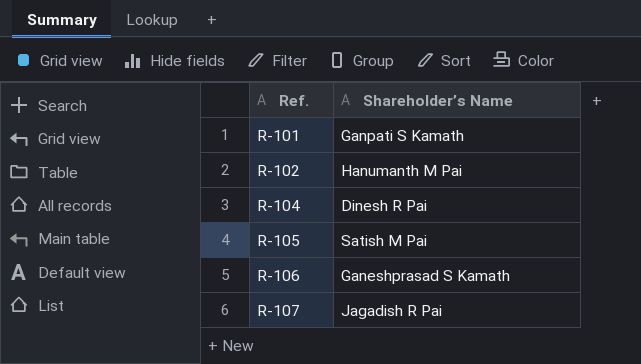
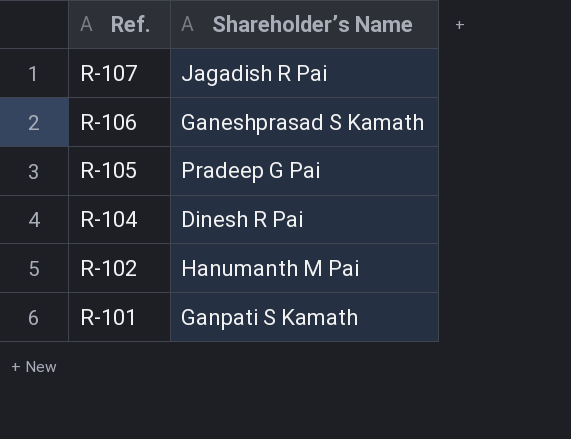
row order: Ref. ascending -> Ref. descending
R-105 | Shareholder’s Name: Satish M Pai -> Pradeep G Pai

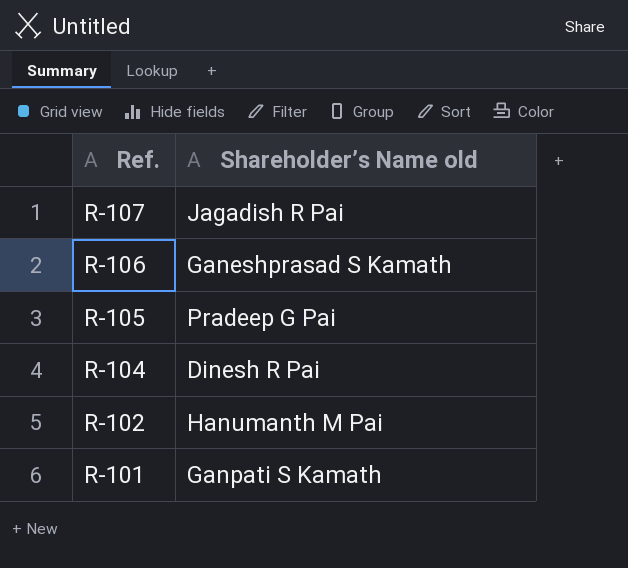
column name: Shareholder’s Name -> Shareholder’s Name old

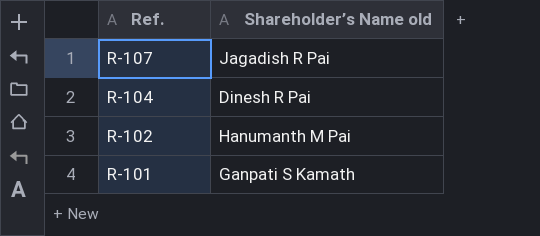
row R-106: Ganeshprasad S Kamath -> none
row R-105: Pradeep G Pai -> none

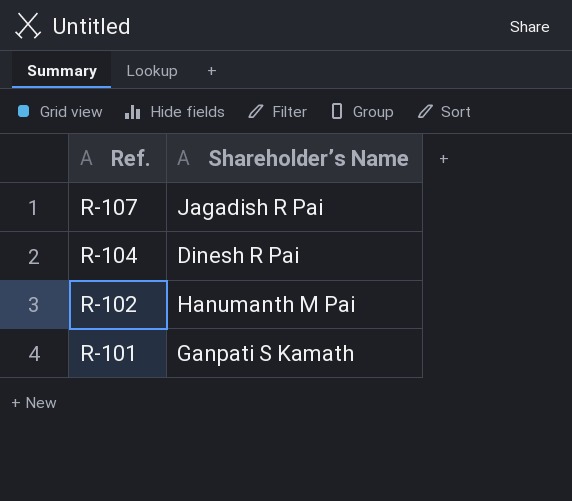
column name: Shareholder’s Name old -> Shareholder’s Name

